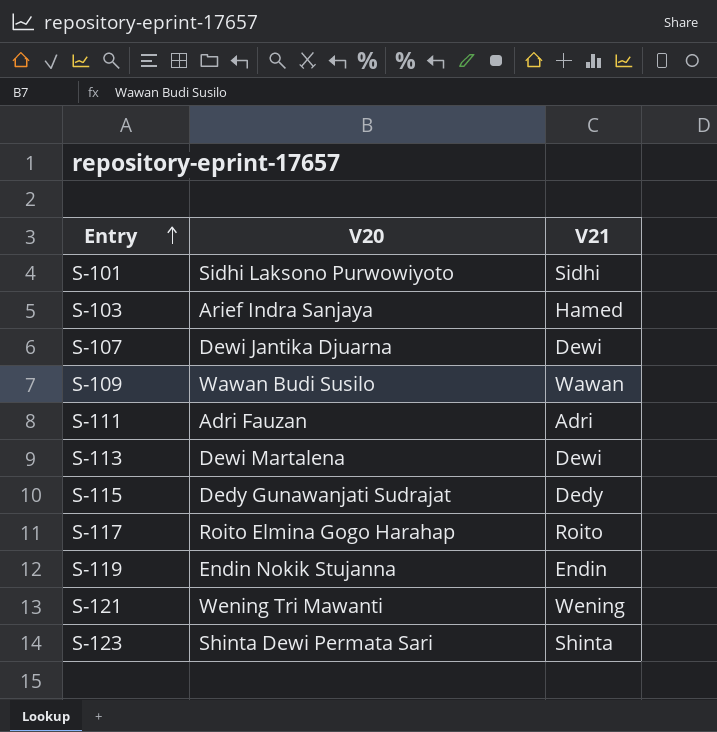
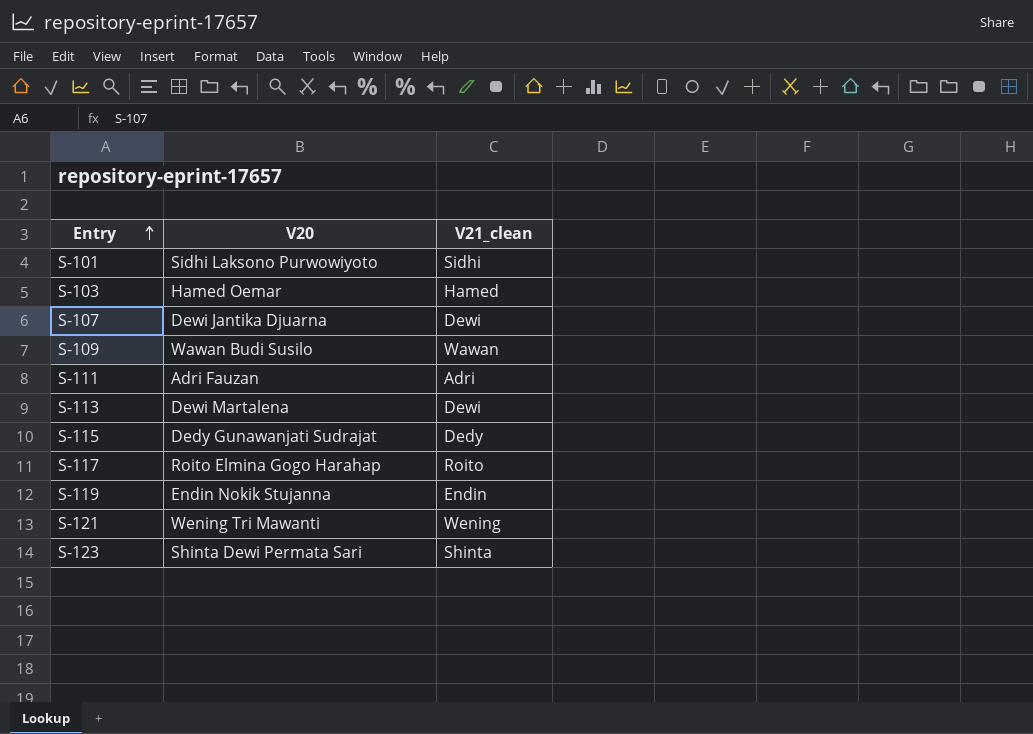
column name: V21 -> V21_clean
S-103 | V20: Arief Indra Sanjaya -> Hamed Oemar

